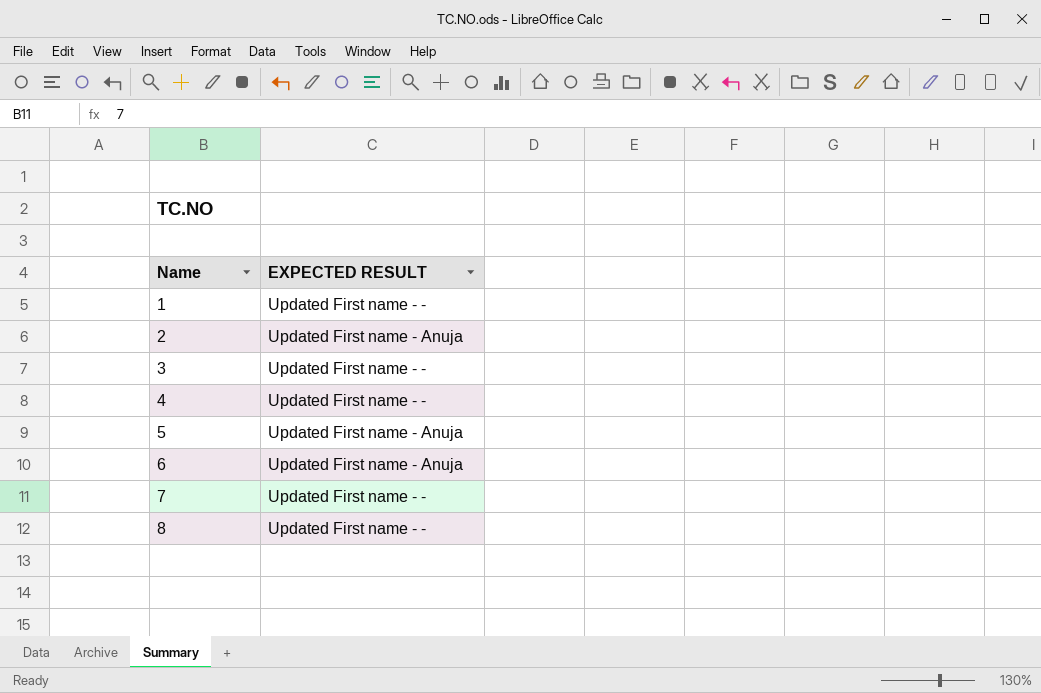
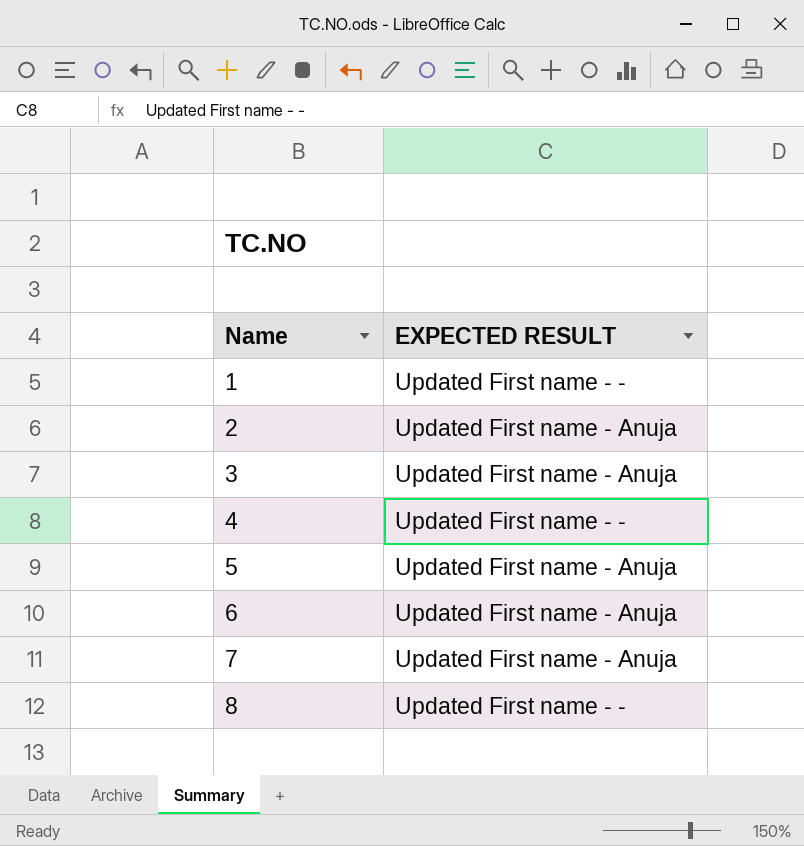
3 | EXPECTED RESULT: Updated First name - - -> Updated First name - Anuja
7 | EXPECTED RESULT: Updated First name - - -> Updated First name - Anuja

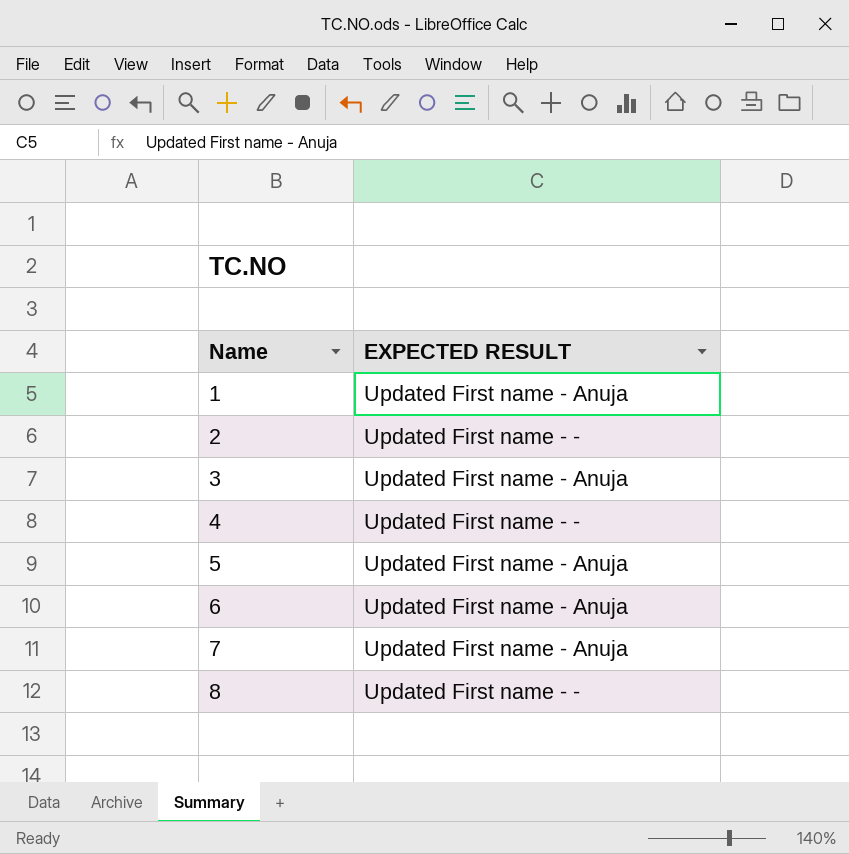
1 | EXPECTED RESULT: Updated First name - - -> Updated First name - Anuja
2 | EXPECTED RESULT: Updated First name - Anuja -> Updated First name - -

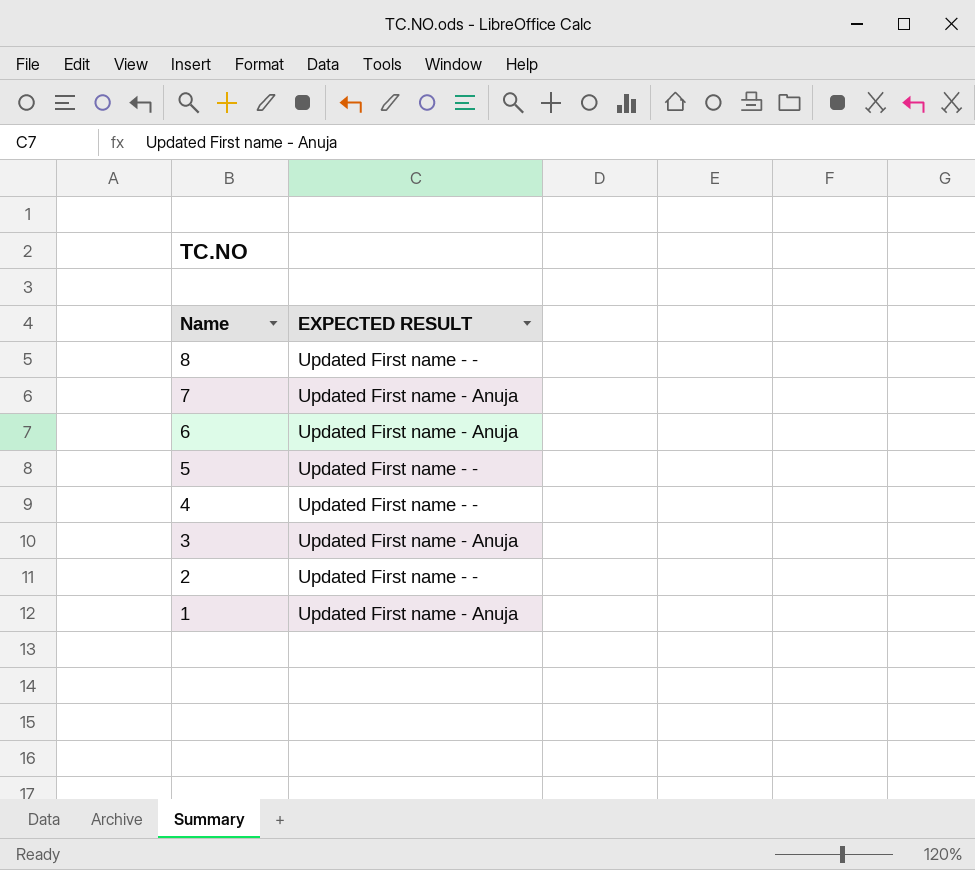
row order: Name ascending -> Name descending
5 | EXPECTED RESULT: Updated First name - Anuja -> Updated First name - -

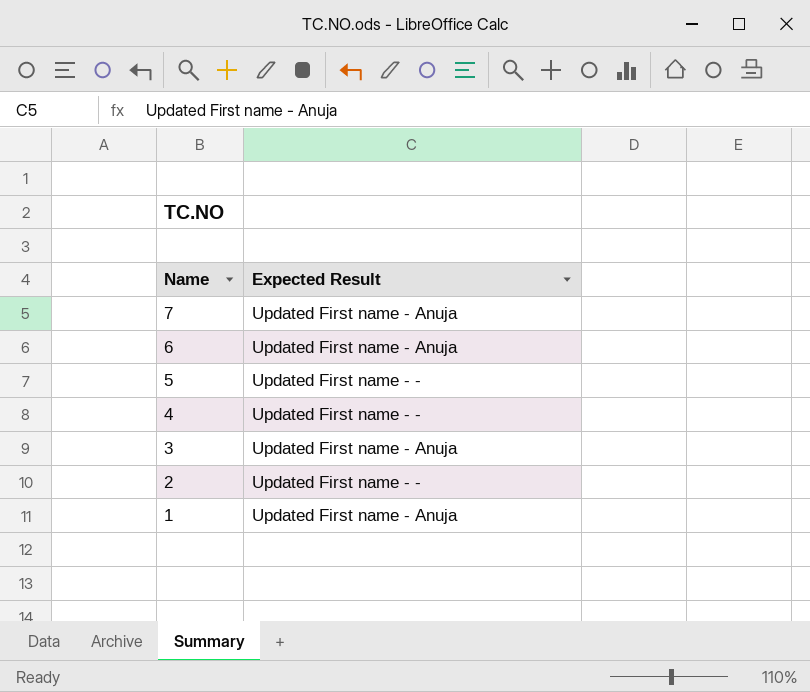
column name: EXPECTED RESULT -> Expected Result
row 8: Updated First name - - -> none

